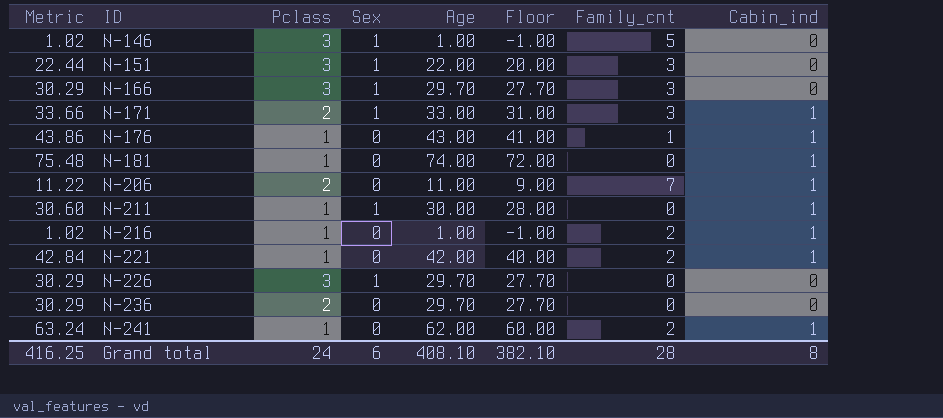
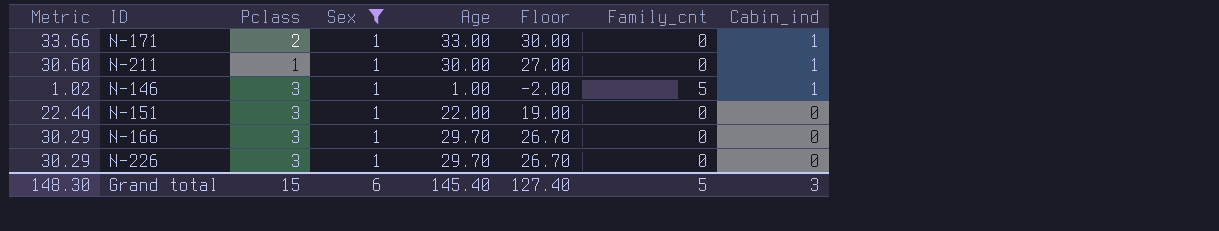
filter: none -> Sex = 1
row order: ID ascending -> Cabin_ind descending
column Floor | formula: [Age] - 2 -> [Age] - 3
N-171 | Family_cnt: 3 -> 0
N-146 | Cabin_ind: 0 -> 1
N-151 | Family_cnt: 3 -> 0
N-166 | Family_cnt: 3 -> 0
Grand total | Metric: 416.25 -> 148.30
Grand total | Pclass: 24 -> 15
Grand total | Age: 408.10 -> 145.40
Grand total | Floor: 382.10 -> 127.40
Grand total | Family_cnt: 28 -> 5
Grand total | Cabin_ind: 8 -> 3

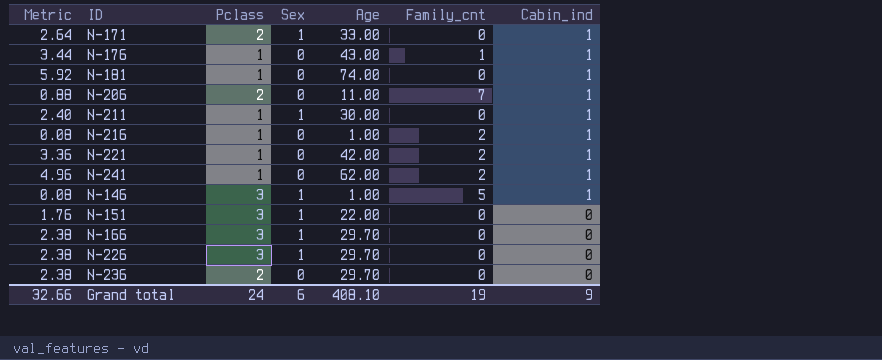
filter: Sex = 1 -> none
column Floor | formula: [Age] - 3 -> none
column Metric | formula: [Age] * 1.02 -> [Age] * 0.08
Grand total | Metric: 148.30 -> 32.66
Grand total | Pclass: 15 -> 24
Grand total | Age: 145.40 -> 408.10
Grand total | Family_cnt: 5 -> 19
Grand total | Cabin_ind: 3 -> 9

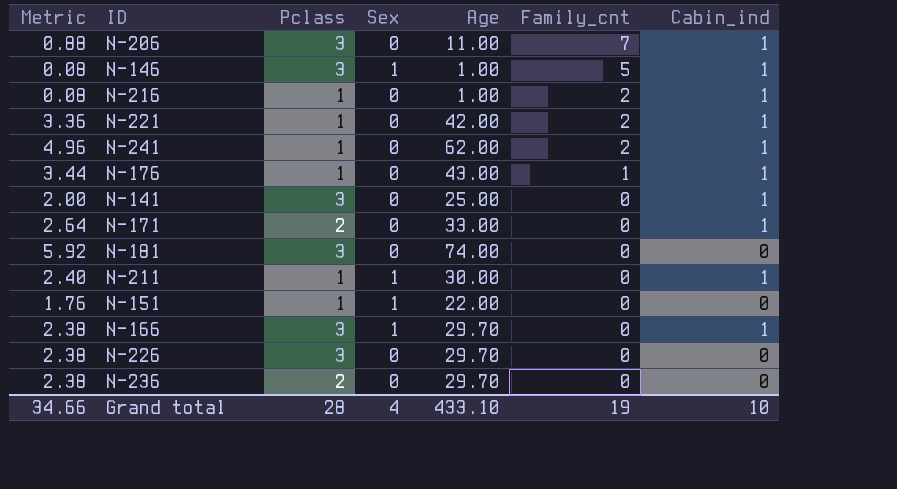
row order: Cabin_ind descending -> Family_cnt descending
N-206 | Pclass: 2 -> 3
row N-141: none -> 2.00 | 3 | 0 | 25.00 | 0 | 1
N-171 | Sex: 1 -> 0
N-181 | Pclass: 1 -> 3
N-181 | Cabin_ind: 1 -> 0
N-151 | Pclass: 3 -> 1
N-166 | Cabin_ind: 0 -> 1
N-226 | Sex: 1 -> 0
Grand total | Metric: 32.66 -> 34.66
Grand total | Pclass: 24 -> 28
Grand total | Sex: 6 -> 4
Grand total | Age: 408.10 -> 433.10
Grand total | Cabin_ind: 9 -> 10

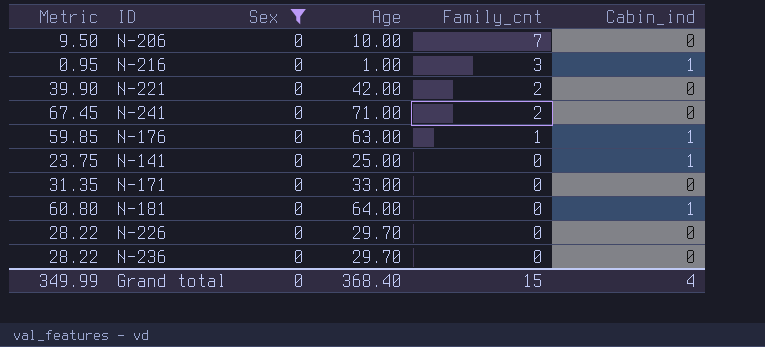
filter: none -> Sex = 0
column Pclass | position: 3 -> none
column Metric | formula: [Age] * 0.08 -> [Age] * 0.95
N-206 | Age: 11.00 -> 10.00
N-206 | Cabin_ind: 1 -> 0
N-216 | Family_cnt: 2 -> 3
N-221 | Cabin_ind: 1 -> 0
N-241 | Age: 62.00 -> 71.00
N-241 | Cabin_ind: 1 -> 0
N-176 | Age: 43.00 -> 63.00
N-171 | Cabin_ind: 1 -> 0
N-181 | Age: 74.00 -> 64.00
N-181 | Cabin_ind: 0 -> 1
Grand total | Metric: 34.66 -> 349.99
Grand total | Sex: 4 -> 0
Grand total | Age: 433.10 -> 368.40
Grand total | Family_cnt: 19 -> 15
Grand total | Cabin_ind: 10 -> 4

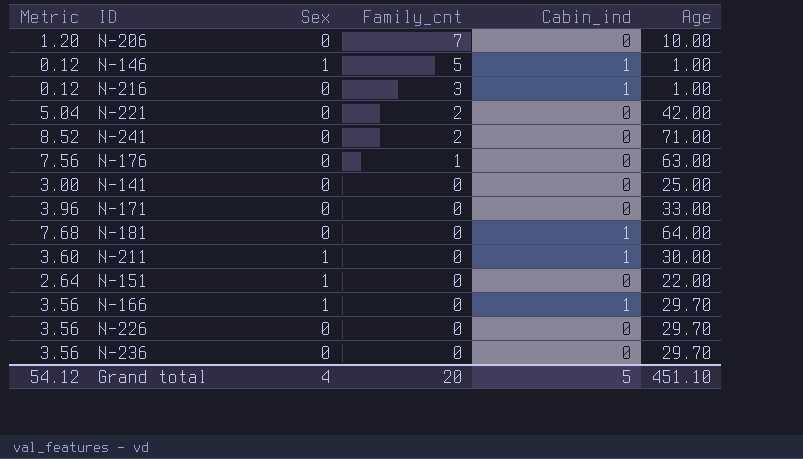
filter: Sex = 0 -> none
column Metric | formula: [Age] * 0.95 -> [Age] * 0.12
column Age | position: 4 -> 6
N-176 | Cabin_ind: 1 -> 0
N-141 | Cabin_ind: 1 -> 0
Grand total | Metric: 349.99 -> 54.12
Grand total | Sex: 0 -> 4
Grand total | Family_cnt: 15 -> 20
Grand total | Cabin_ind: 4 -> 5
Grand total | Age: 368.40 -> 451.10

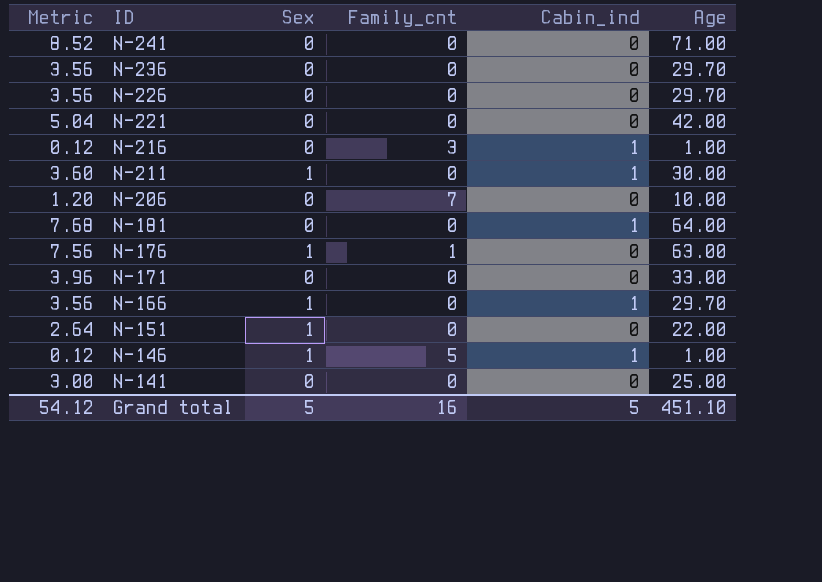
row order: Family_cnt descending -> ID descending
N-241 | Family_cnt: 2 -> 0
N-221 | Family_cnt: 2 -> 0
N-176 | Sex: 0 -> 1
Grand total | Sex: 4 -> 5
Grand total | Family_cnt: 20 -> 16

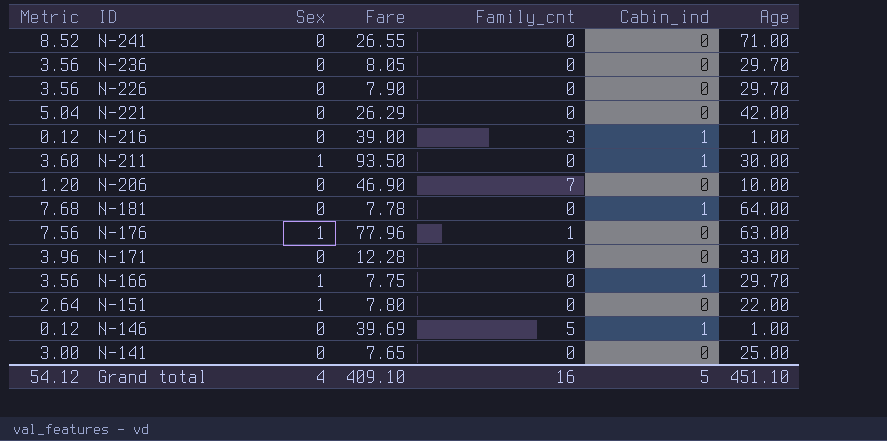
column Fare | position: none -> 4
N-146 | Sex: 1 -> 0
Grand total | Sex: 5 -> 4

